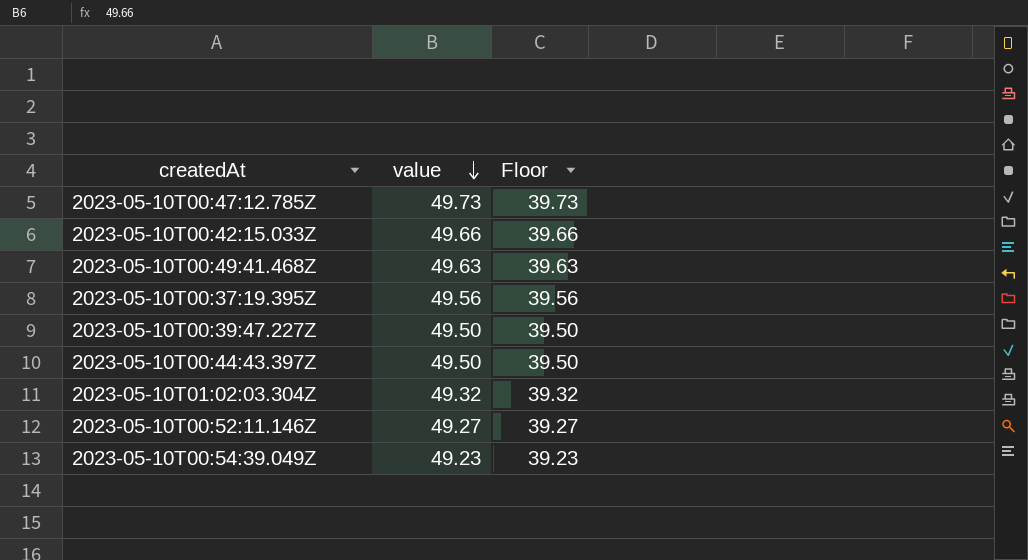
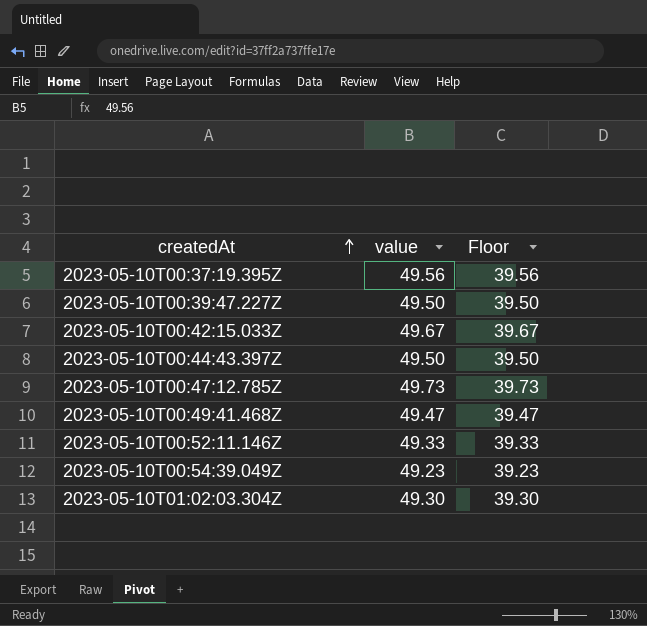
row order: value descending -> createdAt ascending
2023-05-10T00:42:15.033Z | value: 49.66 -> 49.67
2023-05-10T00:42:15.033Z | Floor: 39.66 -> 39.67
2023-05-10T00:49:41.468Z | value: 49.63 -> 49.47
2023-05-10T00:49:41.468Z | Floor: 39.63 -> 39.47
2023-05-10T00:52:11.146Z | value: 49.27 -> 49.33
2023-05-10T00:52:11.146Z | Floor: 39.27 -> 39.33
2023-05-10T01:02:03.304Z | value: 49.32 -> 49.30
2023-05-10T01:02:03.304Z | Floor: 39.32 -> 39.30

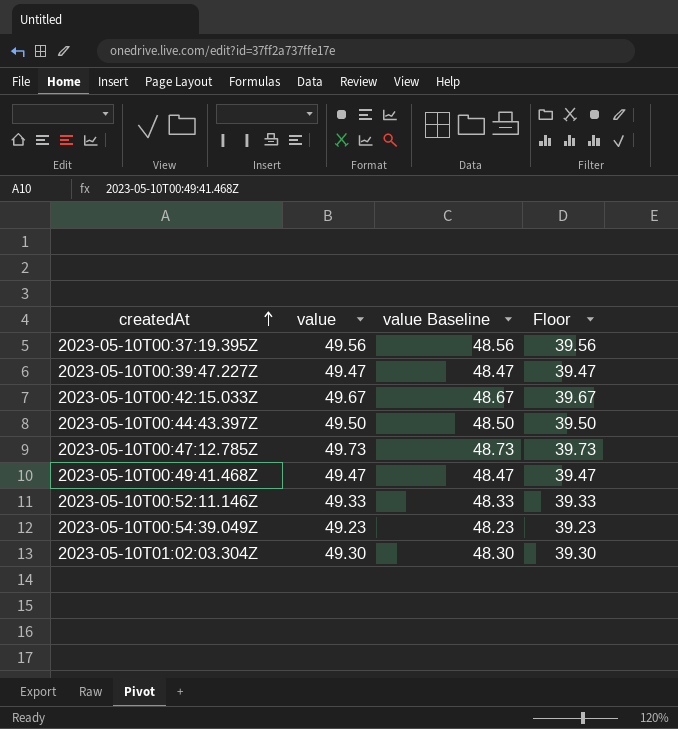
column value Baseline | formula: none -> [value] - 1
2023-05-10T00:39:47.227Z | value: 49.50 -> 49.47
2023-05-10T00:39:47.227Z | Floor: 39.50 -> 39.47

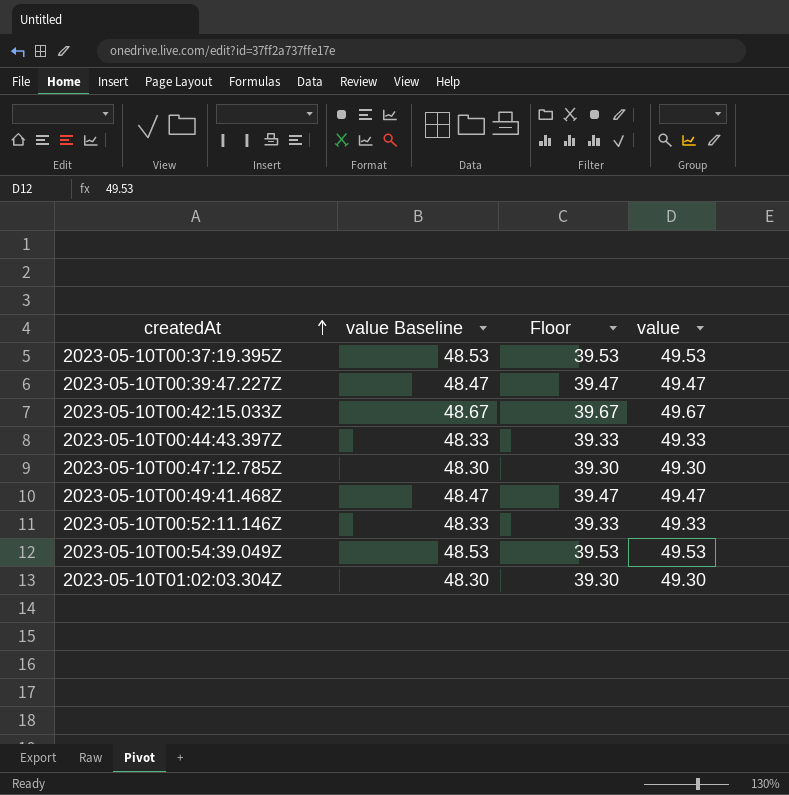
column value | position: 2 -> 4
2023-05-10T00:37:19.395Z | value Baseline: 48.56 -> 48.53
2023-05-10T00:37:19.395Z | Floor: 39.56 -> 39.53
2023-05-10T00:37:19.395Z | value: 49.56 -> 49.53
2023-05-10T00:44:43.397Z | value Baseline: 48.50 -> 48.33
2023-05-10T00:44:43.397Z | Floor: 39.50 -> 39.33
2023-05-10T00:44:43.397Z | value: 49.50 -> 49.33
2023-05-10T00:47:12.785Z | value Baseline: 48.73 -> 48.30
2023-05-10T00:47:12.785Z | Floor: 39.73 -> 39.30
2023-05-10T00:47:12.785Z | value: 49.73 -> 49.30
2023-05-10T00:54:39.049Z | value Baseline: 48.23 -> 48.53
2023-05-10T00:54:39.049Z | Floor: 39.23 -> 39.53
2023-05-10T00:54:39.049Z | value: 49.23 -> 49.53

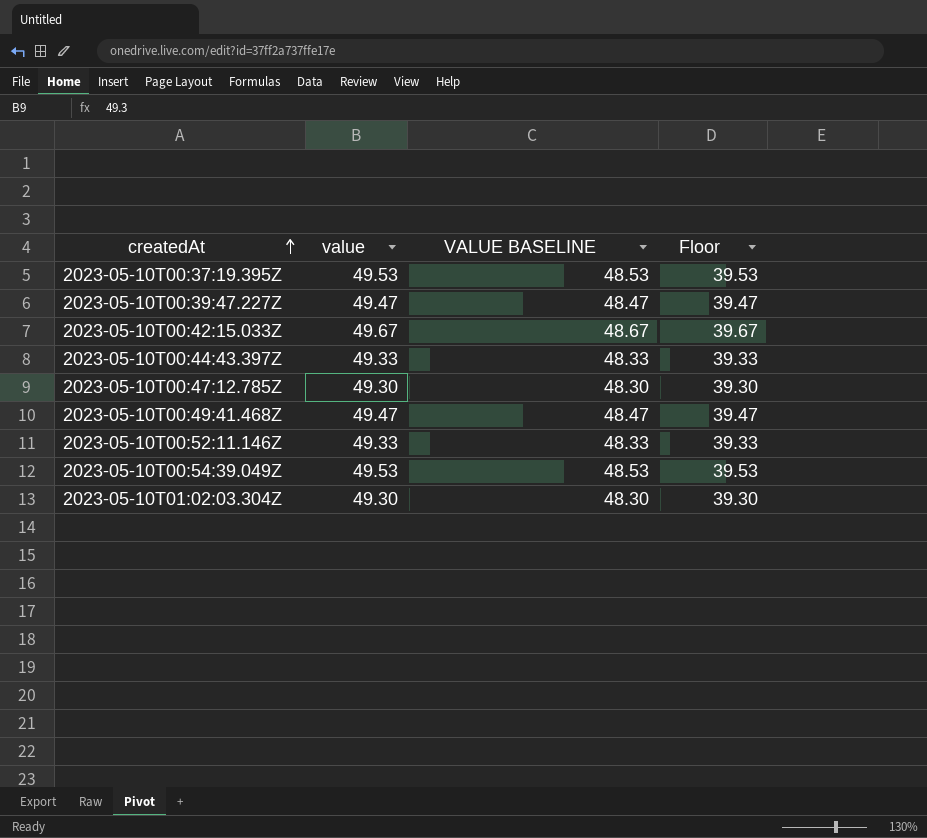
column value | position: 4 -> 2
column name: value Baseline -> VALUE BASELINE

